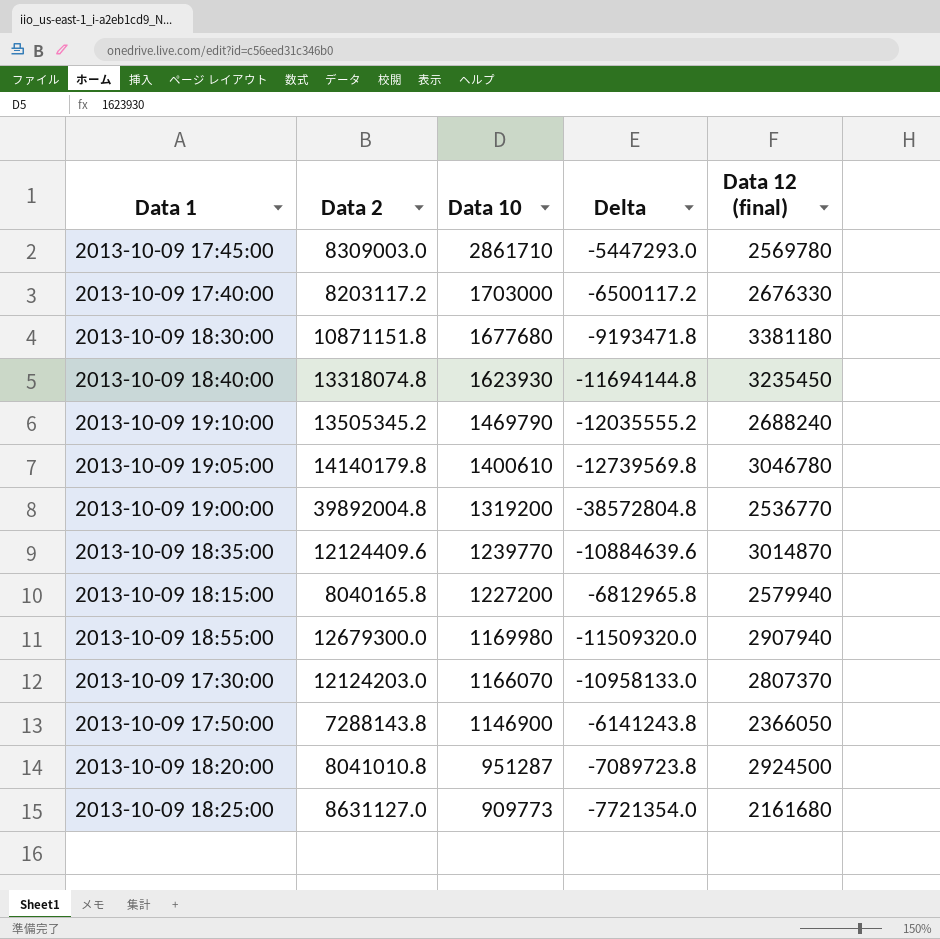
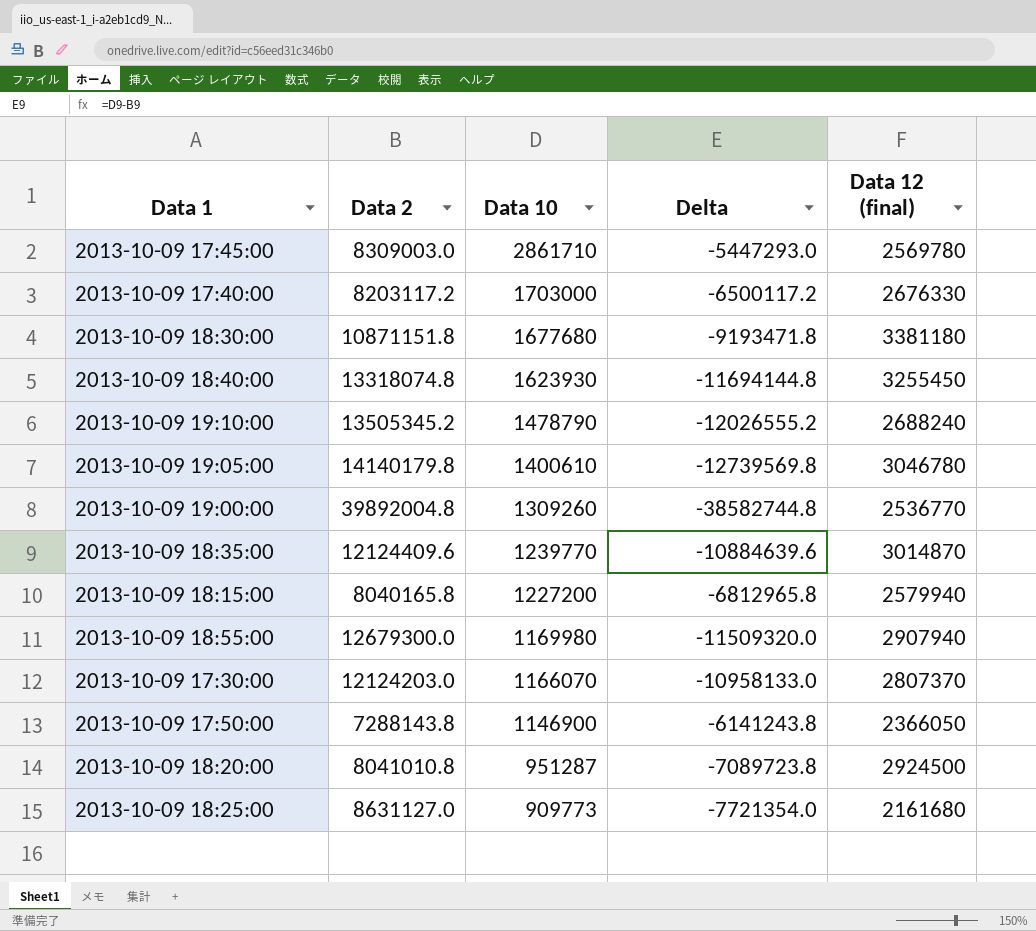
2013-10-09 18:40:00 | Data 12 (final): 3235450 -> 3255450
2013-10-09 19:10:00 | Data 10: 1469790 -> 1478790
2013-10-09 19:10:00 | Delta: -12035555.2 -> -12026555.2
2013-10-09 19:00:00 | Data 10: 1319200 -> 1309260
2013-10-09 19:00:00 | Delta: -38572804.8 -> -38582744.8

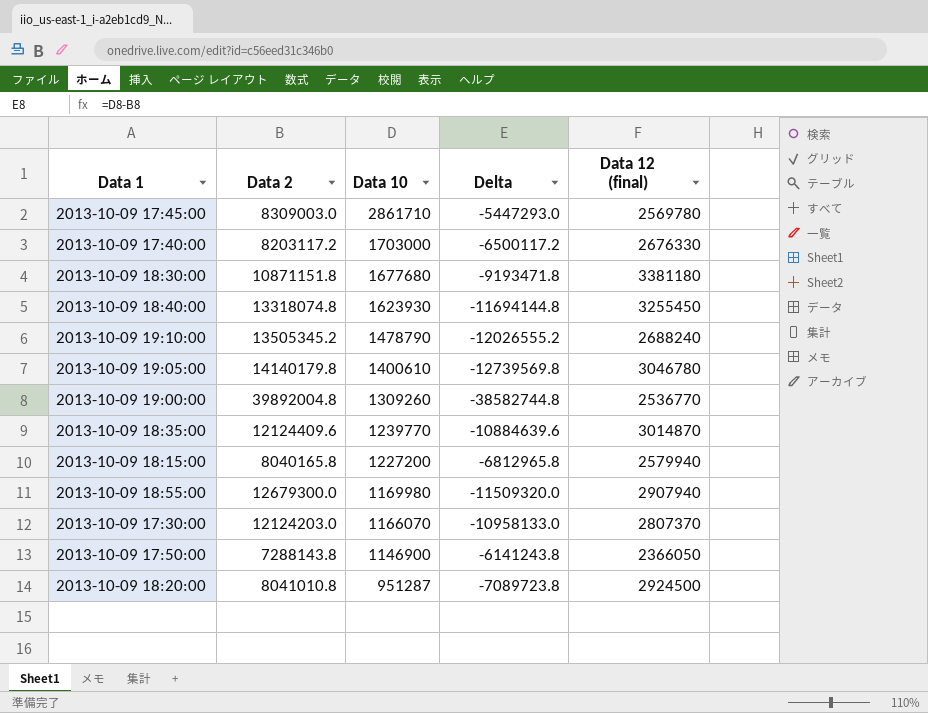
row 2013-10-09 18:25:00: 8631127.0 | 909773 | -7721354.0 | 2161680 -> none

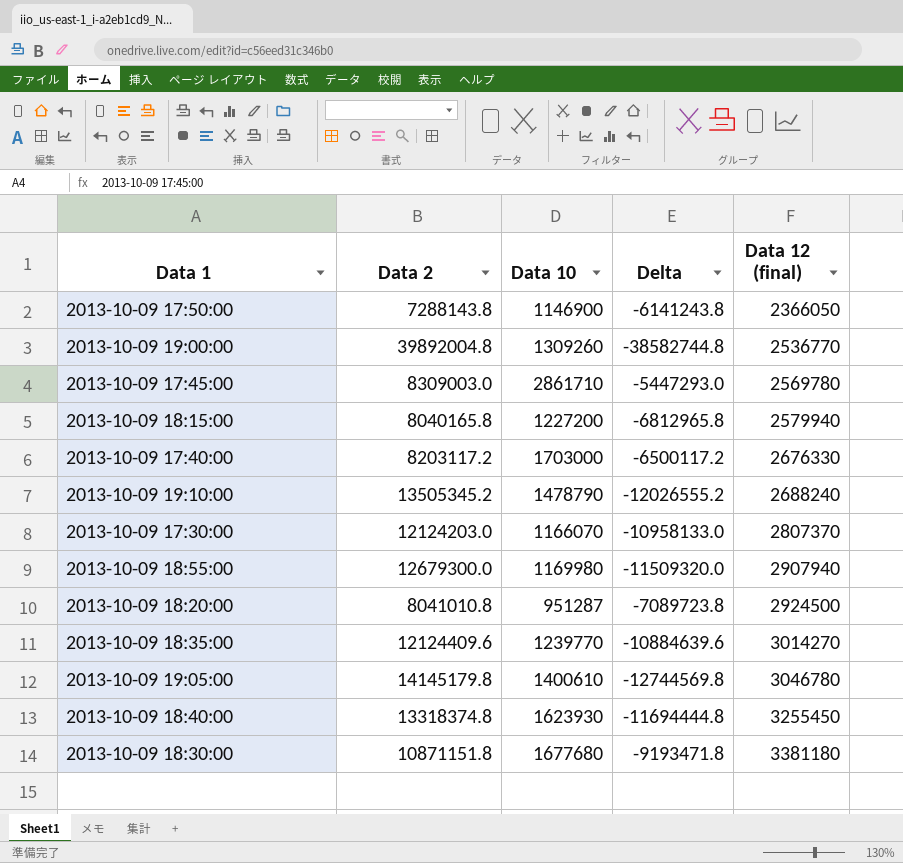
row order: Data 10 descending -> Data 12 (final) ascending
2013-10-09 18:35:00 | Data 12 (final): 3014870 -> 3014270
2013-10-09 19:05:00 | Data 2: 14140179.8 -> 14145179.8
2013-10-09 19:05:00 | Delta: -12739569.8 -> -12744569.8
2013-10-09 18:40:00 | Data 2: 13318074.8 -> 13318374.8
2013-10-09 18:40:00 | Delta: -11694144.8 -> -11694444.8

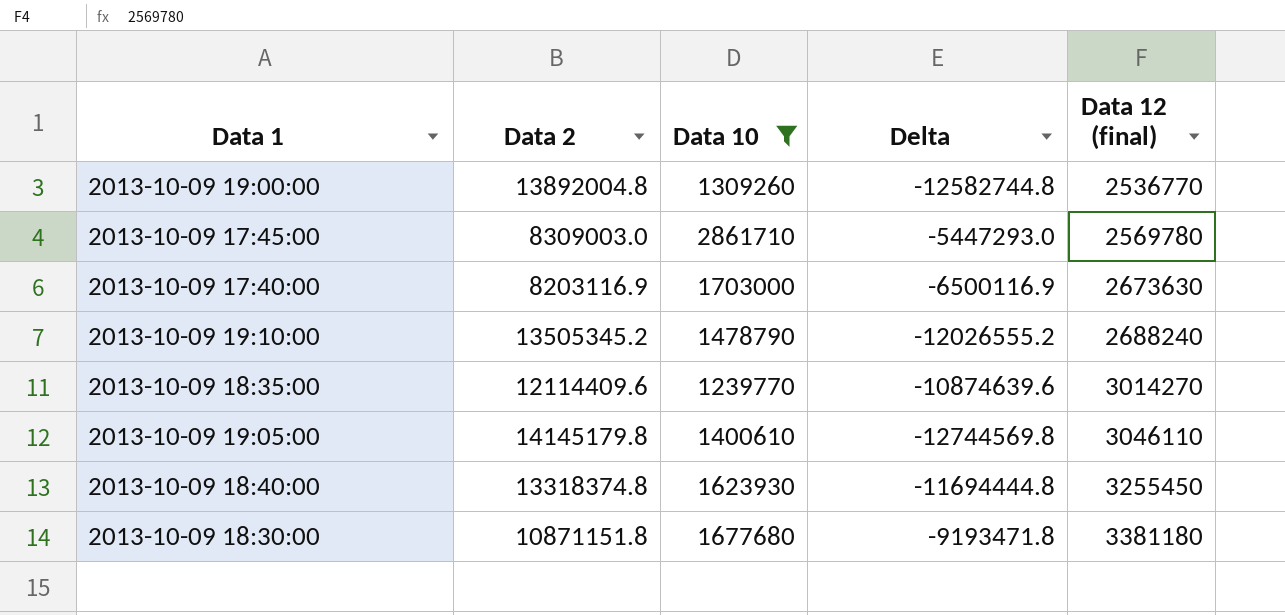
filter: none -> Data 10 >= 1239770
2013-10-09 19:00:00 | Data 2: 39892004.8 -> 13892004.8
2013-10-09 19:00:00 | Delta: -38582744.8 -> -12582744.8
2013-10-09 17:40:00 | Data 2: 8203117.2 -> 8203116.9
2013-10-09 17:40:00 | Delta: -6500117.2 -> -6500116.9
2013-10-09 17:40:00 | Data 12 (final): 2676330 -> 2673630
2013-10-09 18:35:00 | Data 2: 12124409.6 -> 12114409.6
2013-10-09 18:35:00 | Delta: -10884639.6 -> -10874639.6
2013-10-09 19:05:00 | Data 12 (final): 3046780 -> 3046110

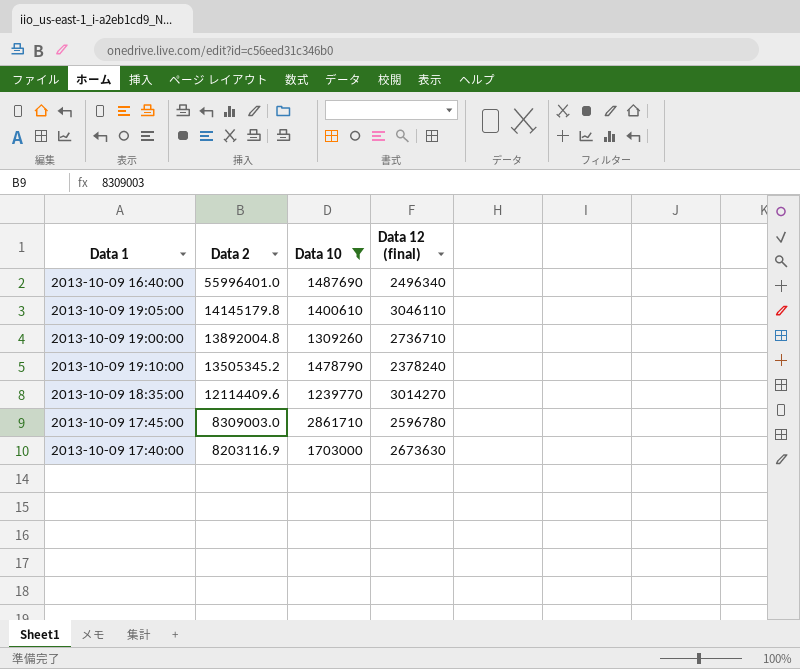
row order: Data 12 (final) ascending -> Data 2 descending
column Delta | formula: [Data 10] - [Data 2] -> none
row 2013-10-09 18:40:00: 13318374.8 | 1623930 | -11694444.8 | 3255450 -> none
row 2013-10-09 18:30:00: 10871151.8 | 1677680 | -9193471.8 | 3381180 -> none
row 2013-10-09 16:40:00: none -> 55996401.0 | 1487690 | 2496340
2013-10-09 19:00:00 | Data 12 (final): 2536770 -> 2736710
2013-10-09 19:10:00 | Data 12 (final): 2688240 -> 2378240
2013-10-09 17:45:00 | Data 12 (final): 2569780 -> 2596780

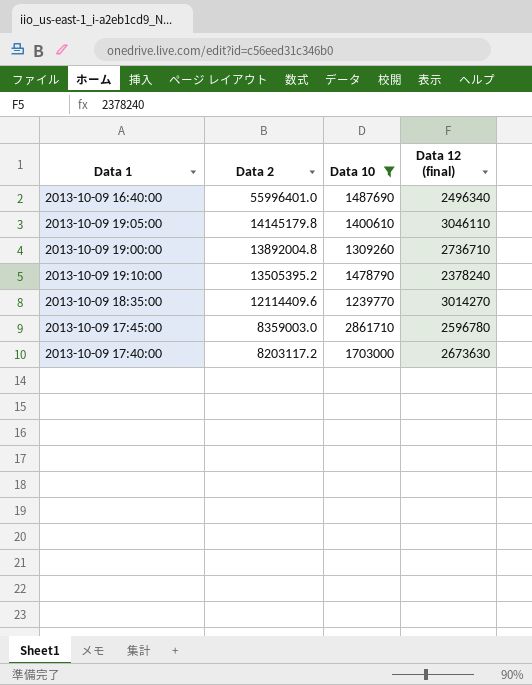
2013-10-09 19:10:00 | Data 2: 13505345.2 -> 13505395.2
2013-10-09 17:45:00 | Data 2: 8309003.0 -> 8359003.0
2013-10-09 17:40:00 | Data 2: 8203116.9 -> 8203117.2

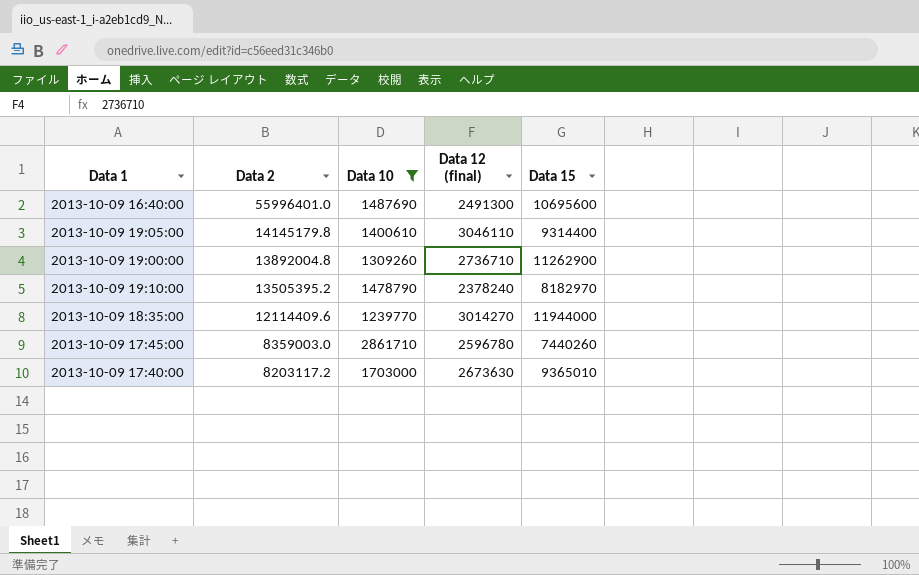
column Data 15 | position: none -> 5
2013-10-09 16:40:00 | Data 12 (final): 2496340 -> 2491300

